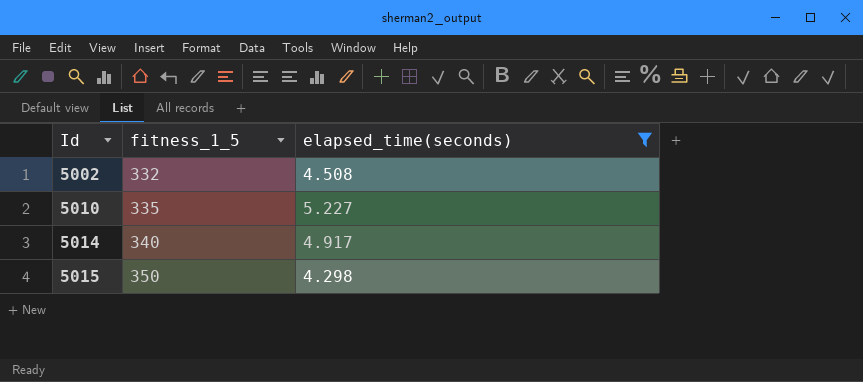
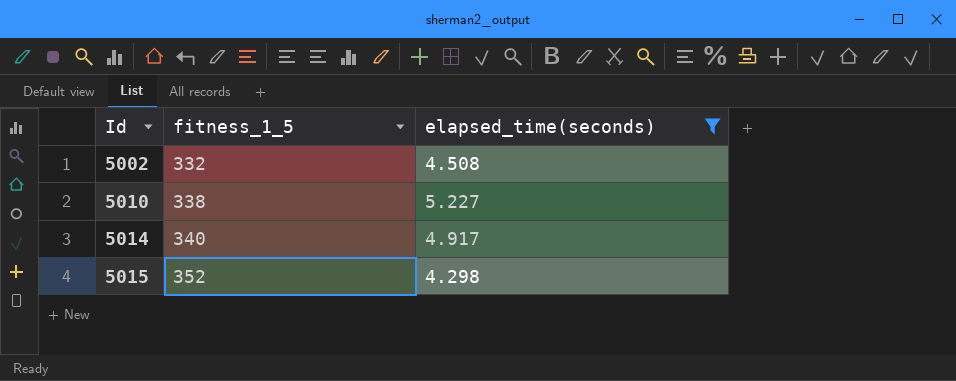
5010 | fitness_1_5: 335 -> 338
5015 | fitness_1_5: 350 -> 352

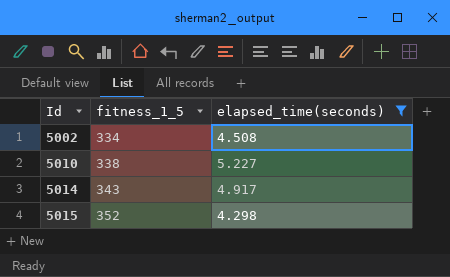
5002 | fitness_1_5: 332 -> 334
5014 | fitness_1_5: 340 -> 343

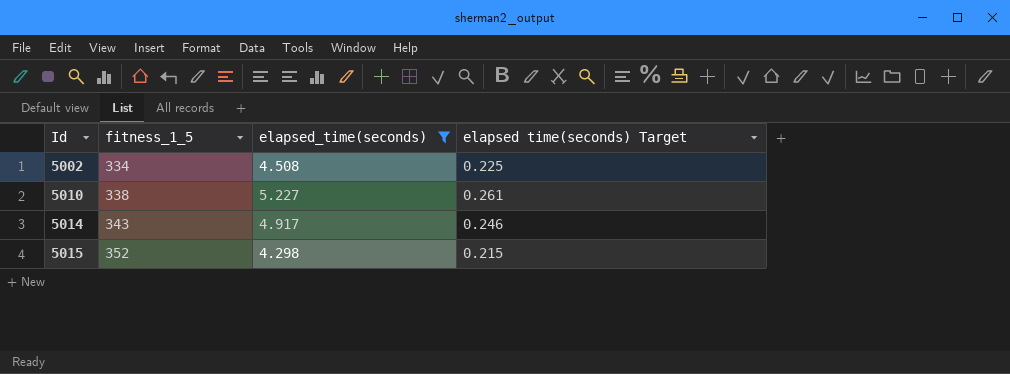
column elapsed time(seconds) Target | formula: none -> [elapsed_time(seconds)] * 0.05

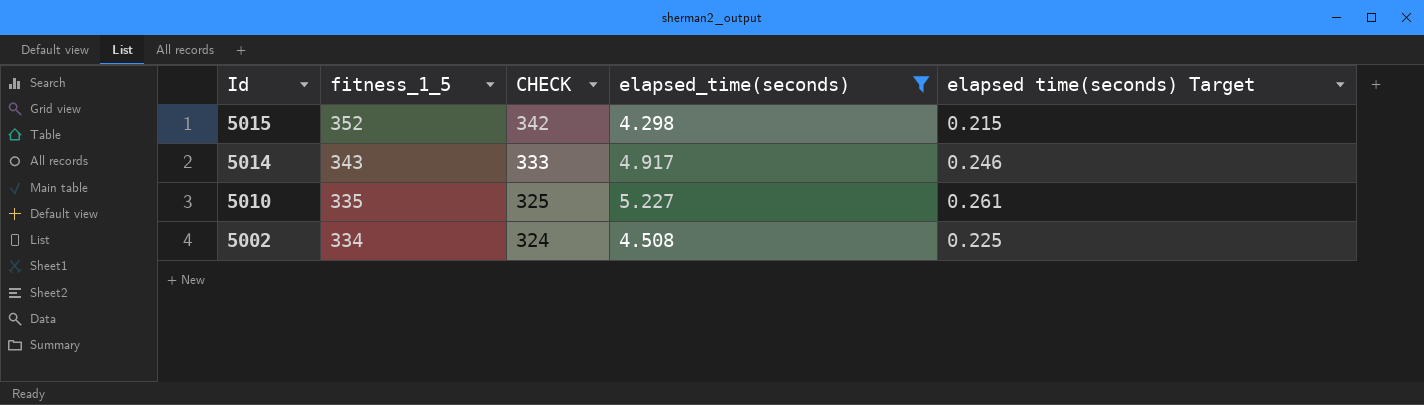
row order: Id ascending -> Id descending
column CHECK | formula: none -> [fitness_1_5] - 10
5010 | fitness_1_5: 338 -> 335

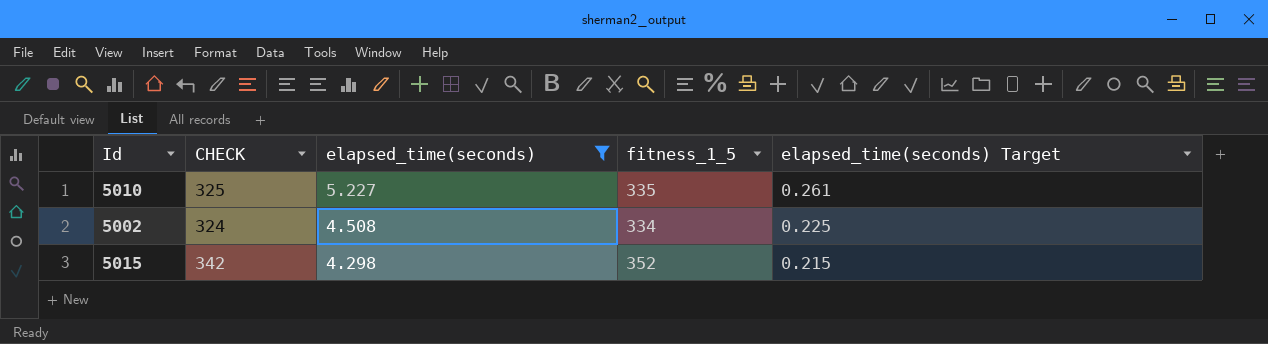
row order: Id descending -> elapsed_time(seconds) descending
column fitness_1_5 | position: 2 -> 4
column name: elapsed time(seconds) Target -> elapsed_time(seconds) Target
row 5014: 343 | 333 | 4.917 | 0.246 -> none

